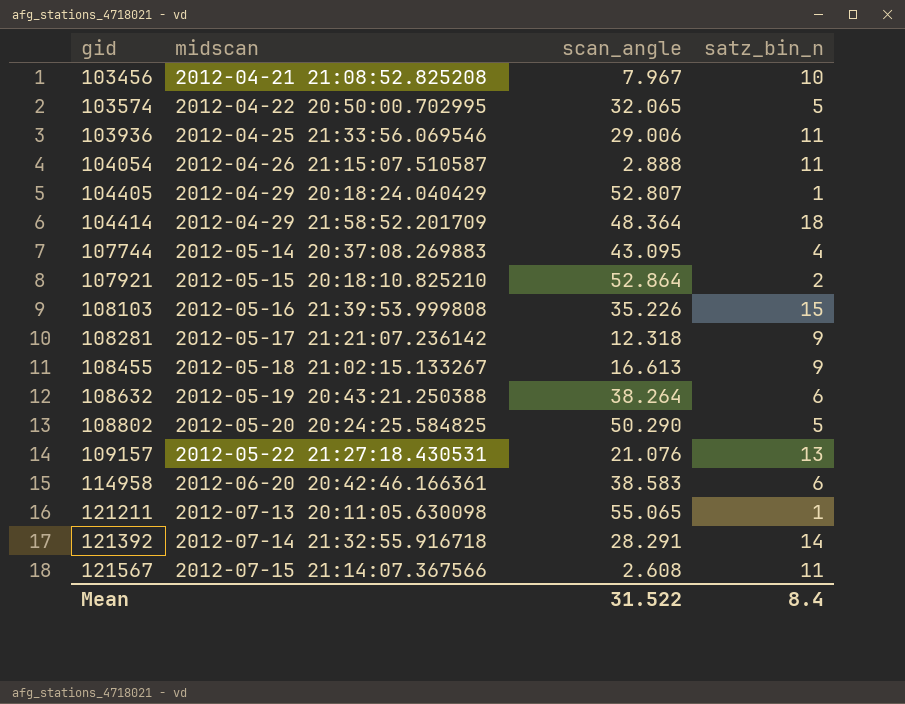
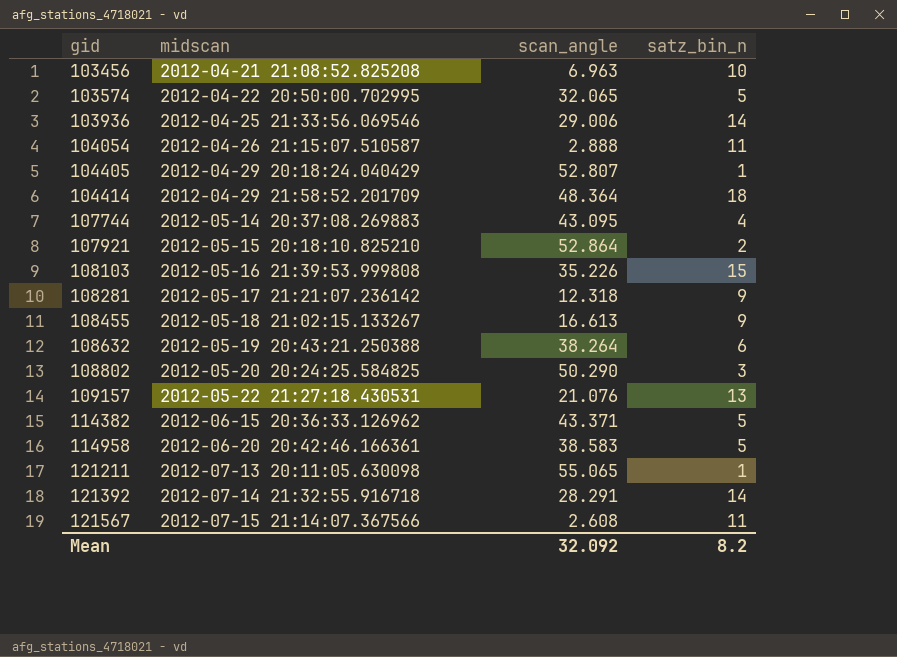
103456 | scan_angle: 7.967 -> 6.963
103936 | satz_bin_n: 11 -> 14
108802 | satz_bin_n: 5 -> 3
row 114382: none -> 2012-06-15 20:36:33.126962 | 43.371 | 5
114958 | satz_bin_n: 6 -> 5
Mean | scan_angle: 31.522 -> 32.092
Mean | satz_bin_n: 8.4 -> 8.2

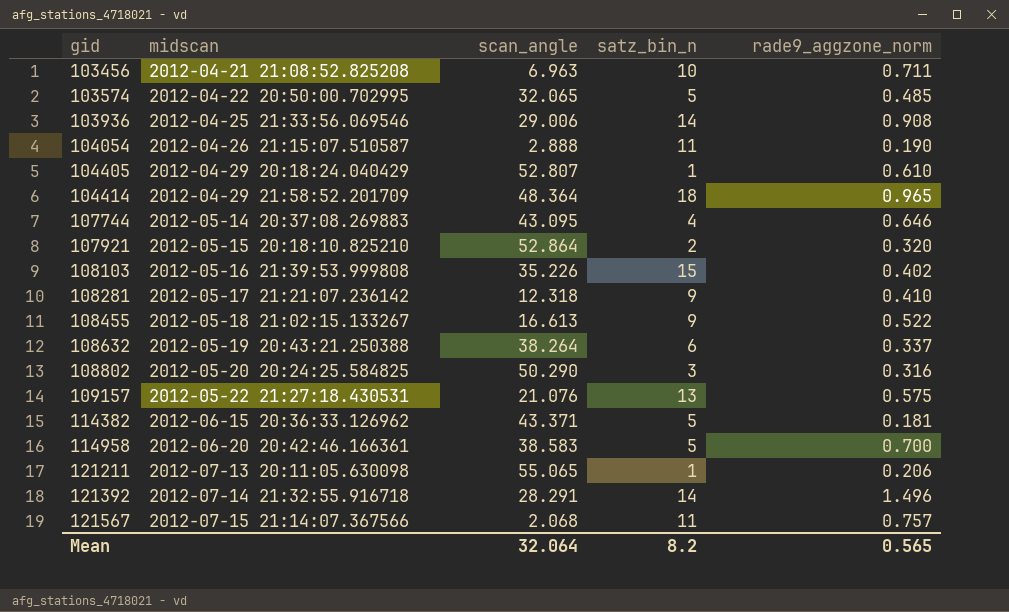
column rade9_aggzone_norm | position: none -> 5
121567 | scan_angle: 2.608 -> 2.068
Mean | scan_angle: 32.092 -> 32.064

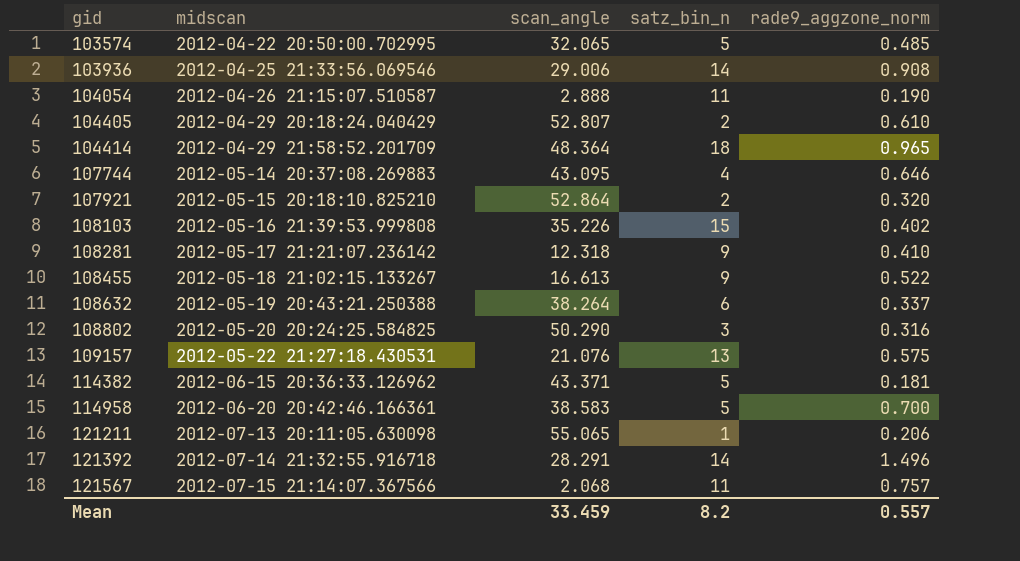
row 103456: 2012-04-21 21:08:52.825208 | 6.963 | 10 | 0.711 -> none
104405 | satz_bin_n: 1 -> 2
Mean | scan_angle: 32.064 -> 33.459
Mean | rade9_aggzone_norm: 0.565 -> 0.557

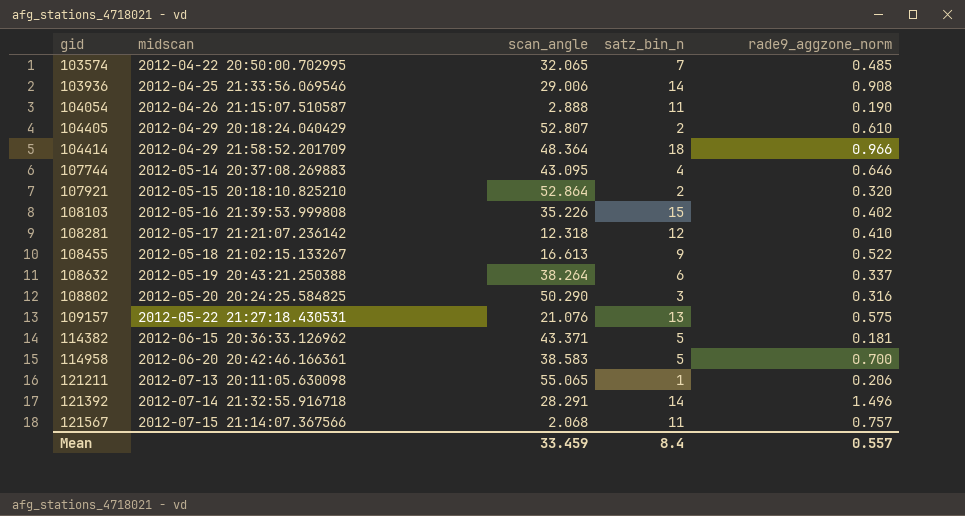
103574 | satz_bin_n: 5 -> 7
104414 | rade9_aggzone_norm: 0.965 -> 0.966
108281 | satz_bin_n: 9 -> 12
Mean | satz_bin_n: 8.2 -> 8.4

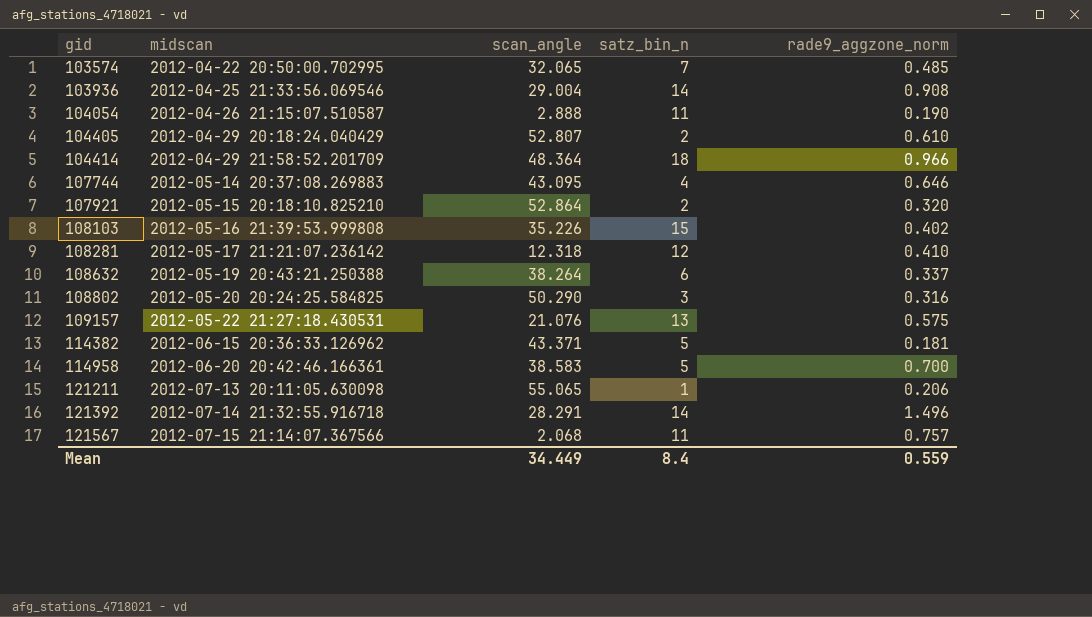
row 108455: 2012-05-18 21:02:15.133267 | 16.613 | 9 | 0.522 -> none
103936 | scan_angle: 29.006 -> 29.004
Mean | scan_angle: 33.459 -> 34.449
Mean | rade9_aggzone_norm: 0.557 -> 0.559

